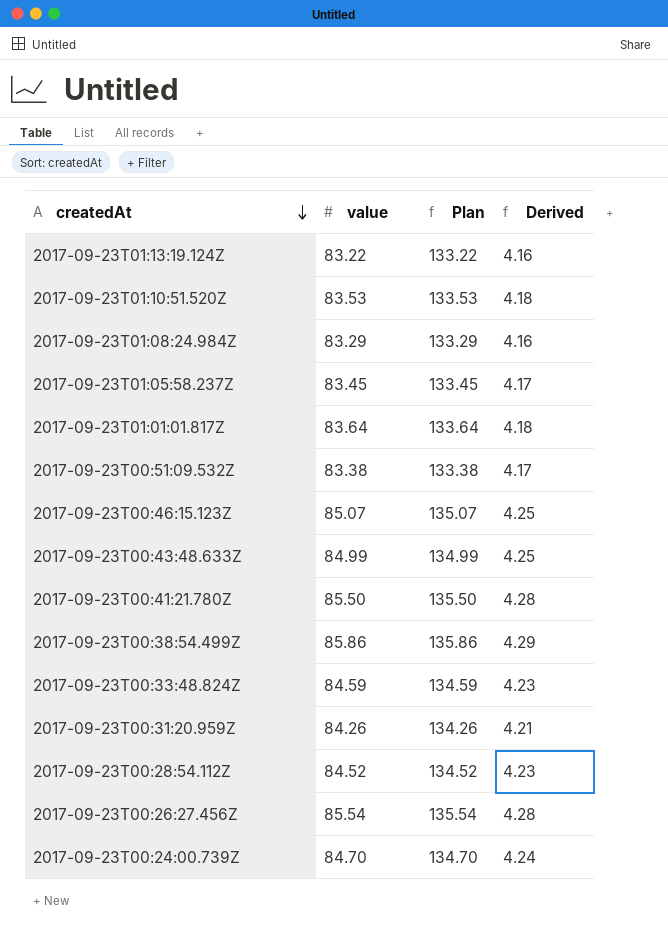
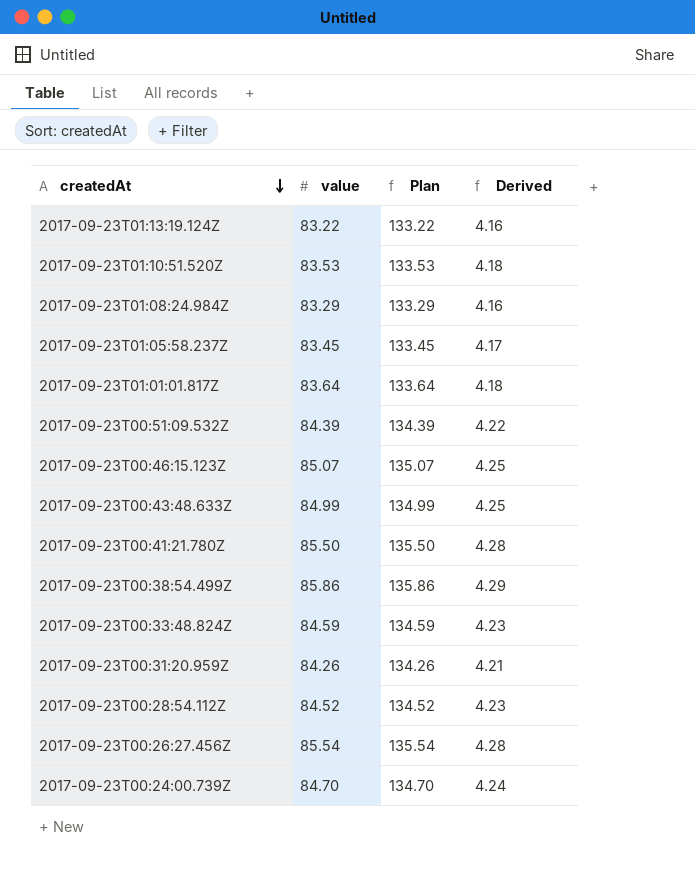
2017-09-23T00:51:09.532Z | value: 83.38 -> 84.39
2017-09-23T00:51:09.532Z | Plan: 133.38 -> 134.39
2017-09-23T00:51:09.532Z | Derived: 4.17 -> 4.22

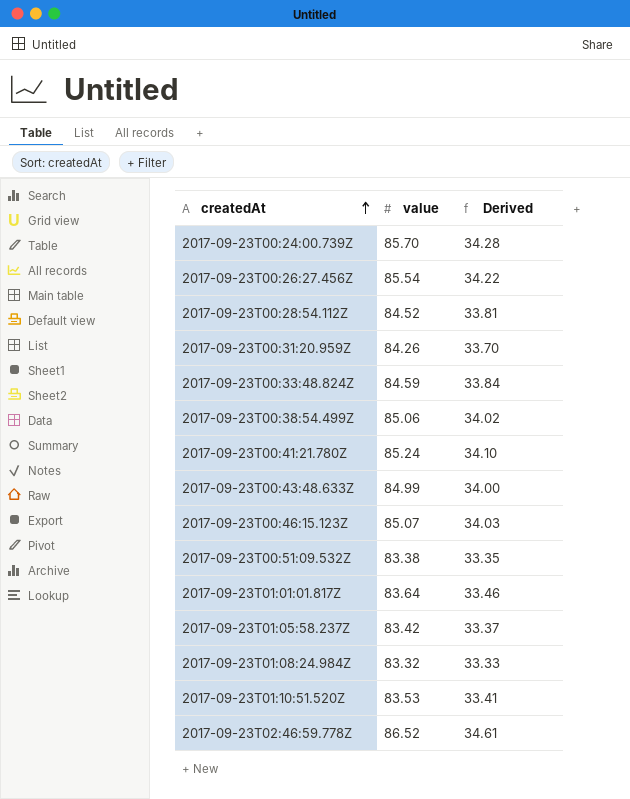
row order: createdAt descending -> createdAt ascending
column Plan | formula: [value] + 50 -> none
column Derived | formula: [value] * 0.05 -> [value] * 0.4
row 2017-09-23T01:13:19.124Z: 83.22 | 133.22 | 4.16 -> none
2017-09-23T00:24:00.739Z | value: 84.70 -> 85.70
2017-09-23T00:38:54.499Z | value: 85.86 -> 85.06
2017-09-23T00:41:21.780Z | value: 85.50 -> 85.24
2017-09-23T00:51:09.532Z | value: 84.39 -> 83.38
2017-09-23T01:05:58.237Z | value: 83.45 -> 83.42
2017-09-23T01:08:24.984Z | value: 83.29 -> 83.32
row 2017-09-23T02:46:59.778Z: none -> 86.52 | 34.61

